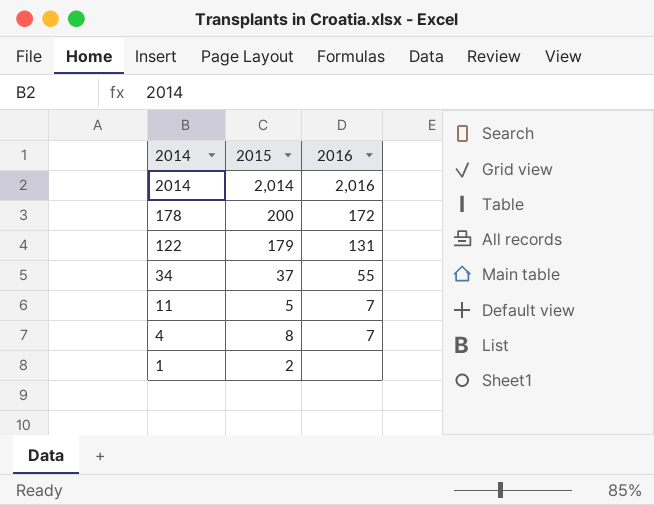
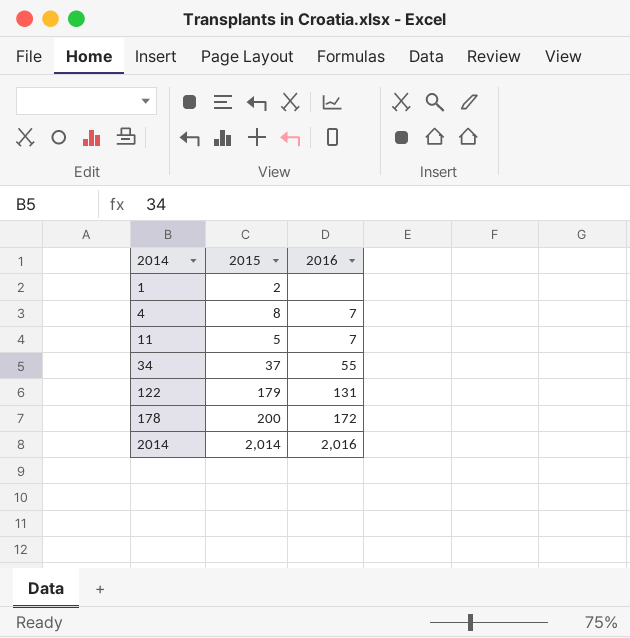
row order: 2014 descending -> 2014 ascending

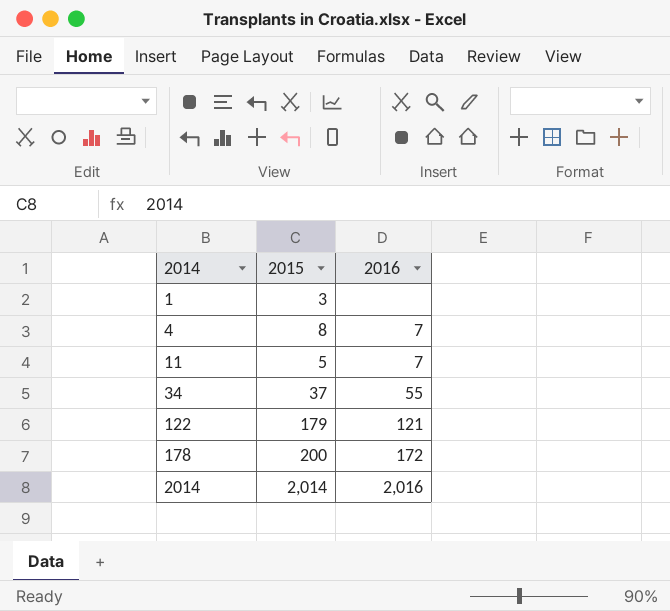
1 | 2015: 2 -> 3
122 | 2016: 131 -> 121

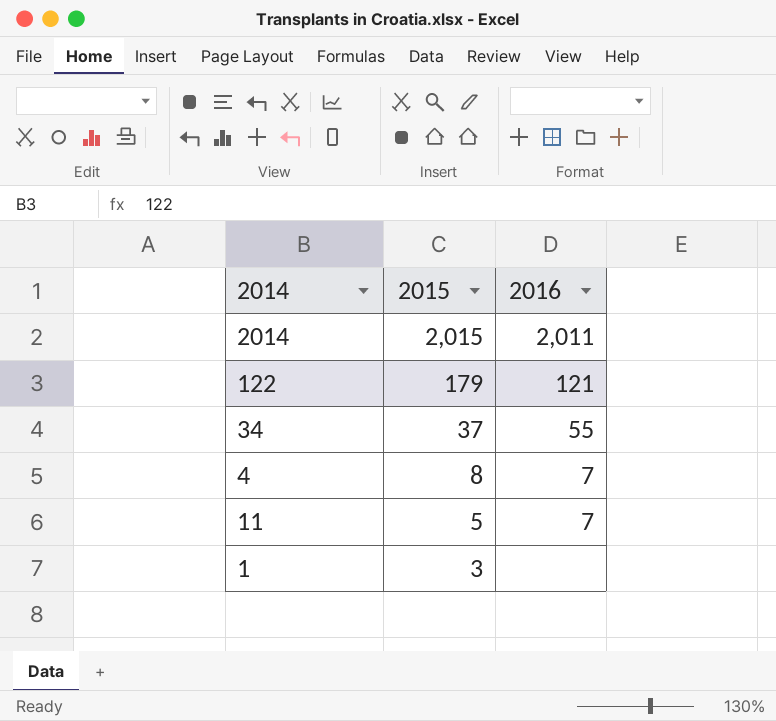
row order: 2014 ascending -> 2015 descending
row 178: 200 | 172 -> none
2014 | 2015: 2,014 -> 2,015
2014 | 2016: 2,016 -> 2,011

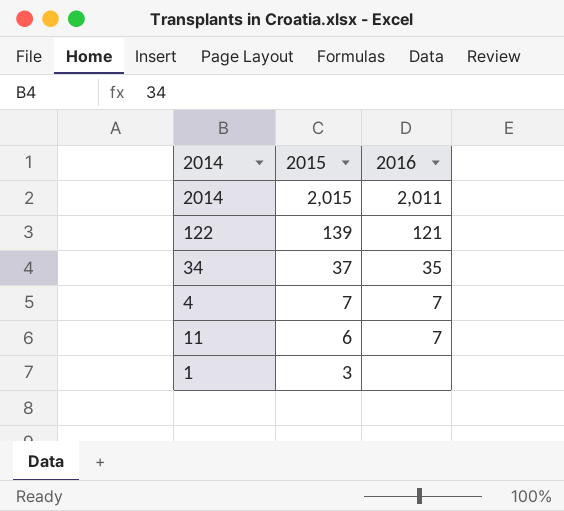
122 | 2015: 179 -> 139
34 | 2016: 55 -> 35
4 | 2015: 8 -> 7
11 | 2015: 5 -> 6

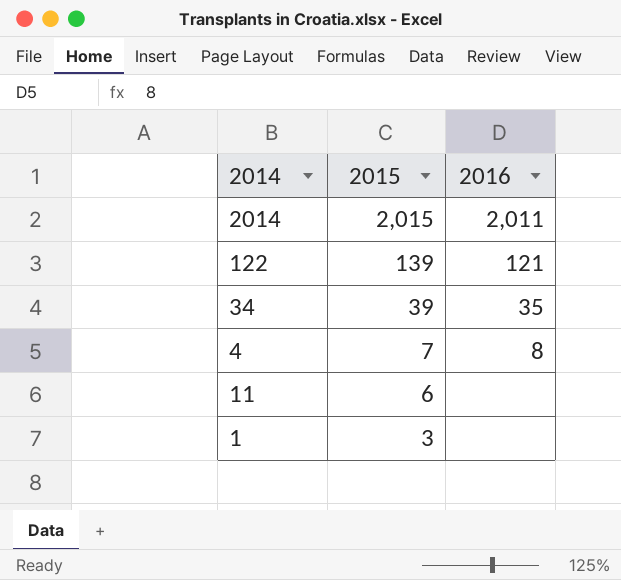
34 | 2015: 37 -> 39
4 | 2016: 7 -> 8
11 | 2016: 7 -> none

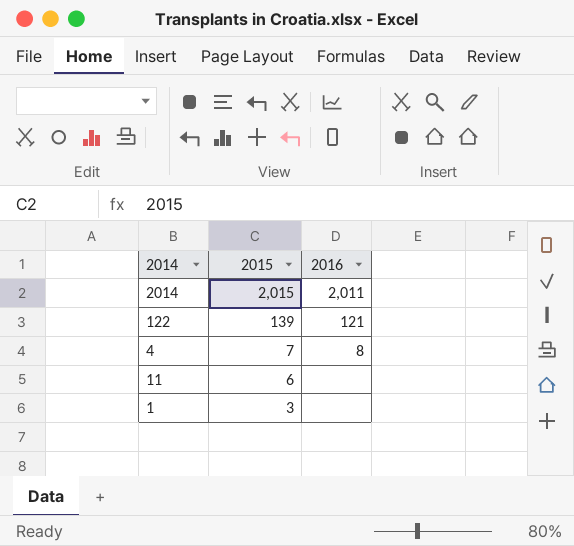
row 34: 39 | 35 -> none

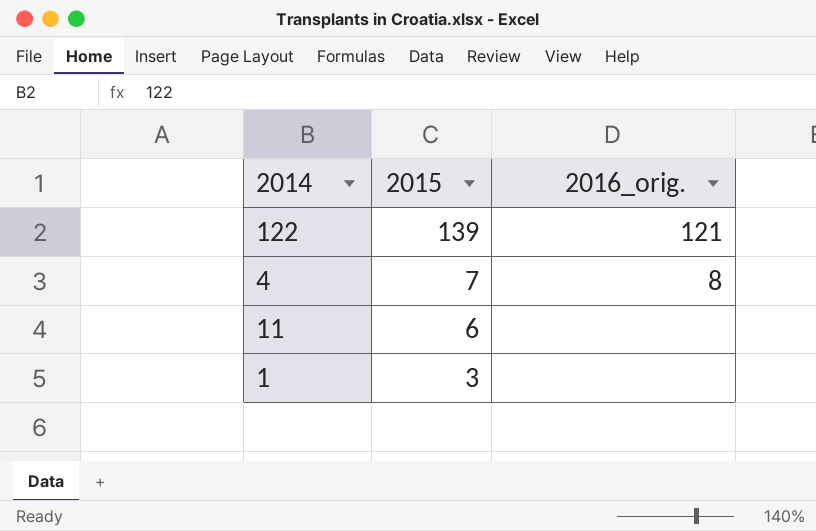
column name: 2016 -> 2016_orig.
row 2014: 2,015 | 2,011 -> none

